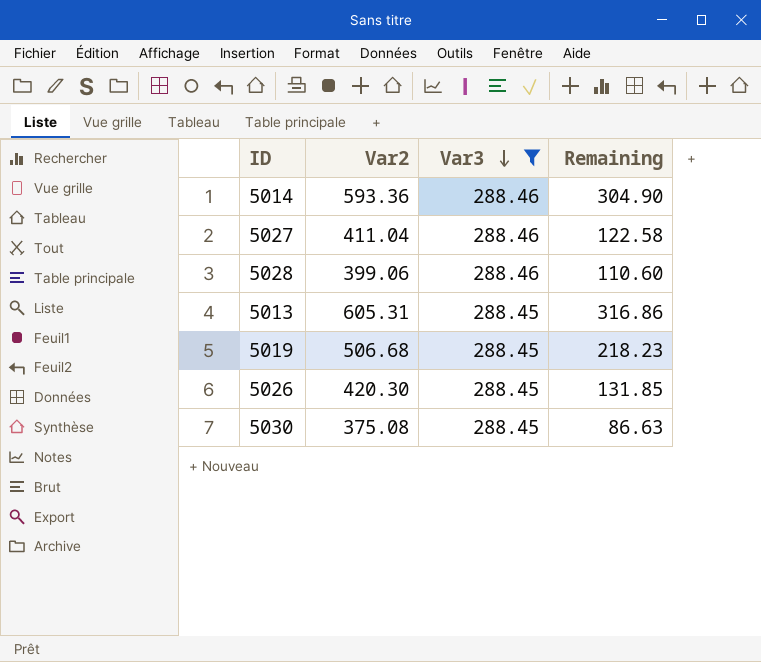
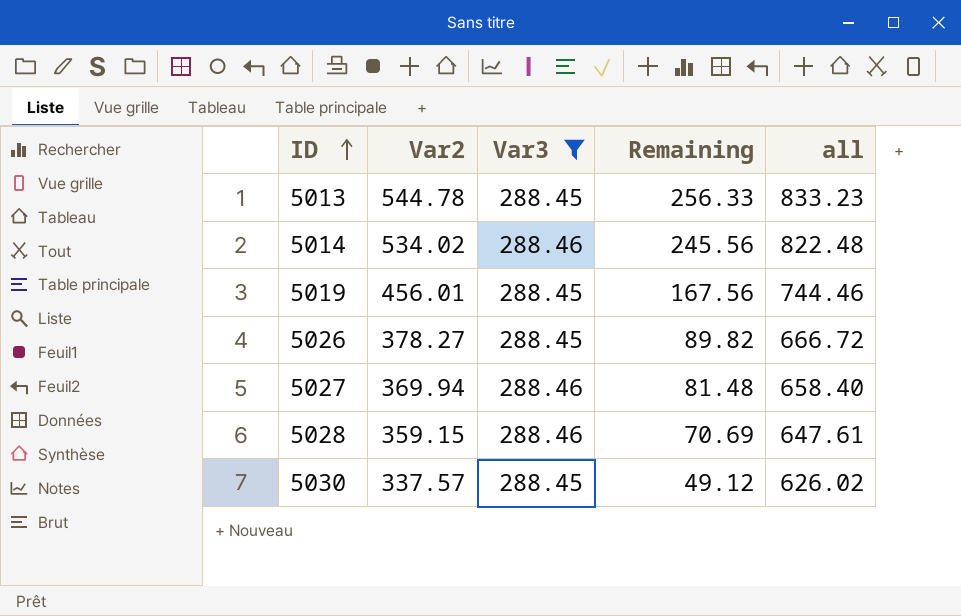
row order: Var3 descending -> ID ascending
column all | formula: none -> [Var2] + [Var3]
5013 | Var2: 605.31 -> 544.78
5013 | Remaining: 316.86 -> 256.33
5014 | Var2: 593.36 -> 534.02
5014 | Remaining: 304.90 -> 245.56
5019 | Var2: 506.68 -> 456.01
5019 | Remaining: 218.23 -> 167.56
5026 | Var2: 420.30 -> 378.27
5026 | Remaining: 131.85 -> 89.82
5027 | Var2: 411.04 -> 369.94
5027 | Remaining: 122.58 -> 81.48
5028 | Var2: 399.06 -> 359.15
5028 | Remaining: 110.60 -> 70.69
5030 | Var2: 375.08 -> 337.57
5030 | Remaining: 86.63 -> 49.12

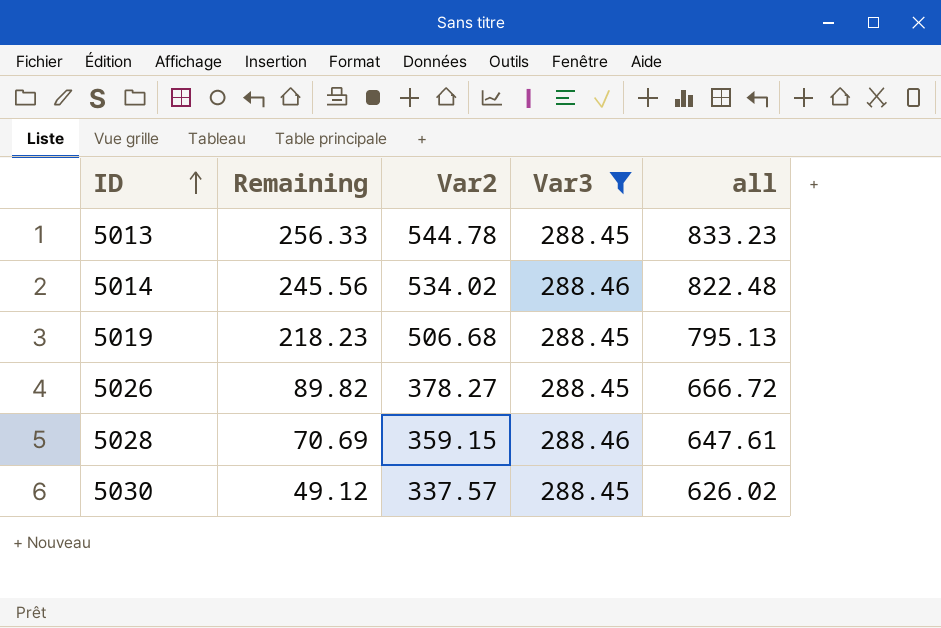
column Remaining | position: 4 -> 2
row 5027: 369.94 | 288.46 | 81.48 | 658.40 -> none
5019 | Remaining: 167.56 -> 218.23
5019 | Var2: 456.01 -> 506.68
5019 | all: 744.46 -> 795.13

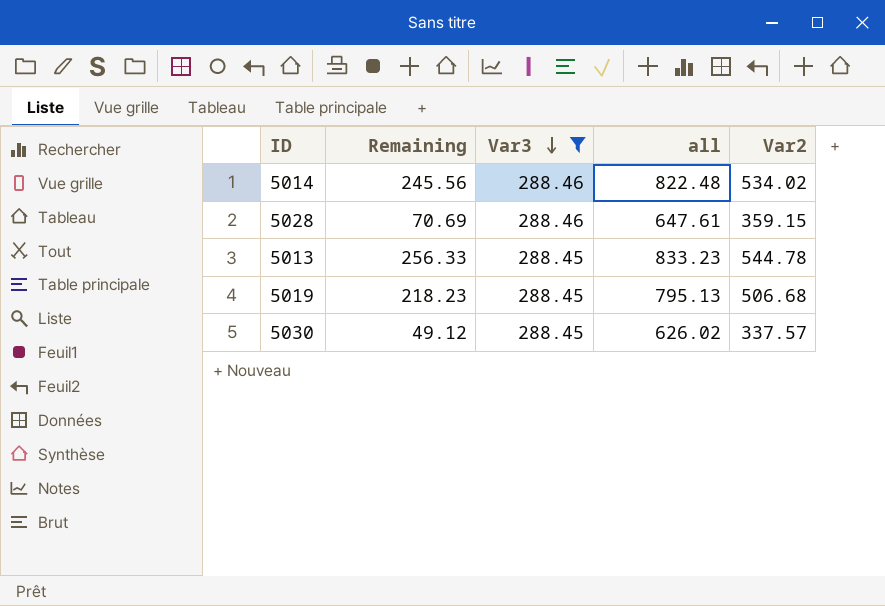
row order: ID ascending -> Var3 descending
column Var2 | position: 3 -> 5
row 5026: 89.82 | 378.27 | 288.45 | 666.72 -> none

